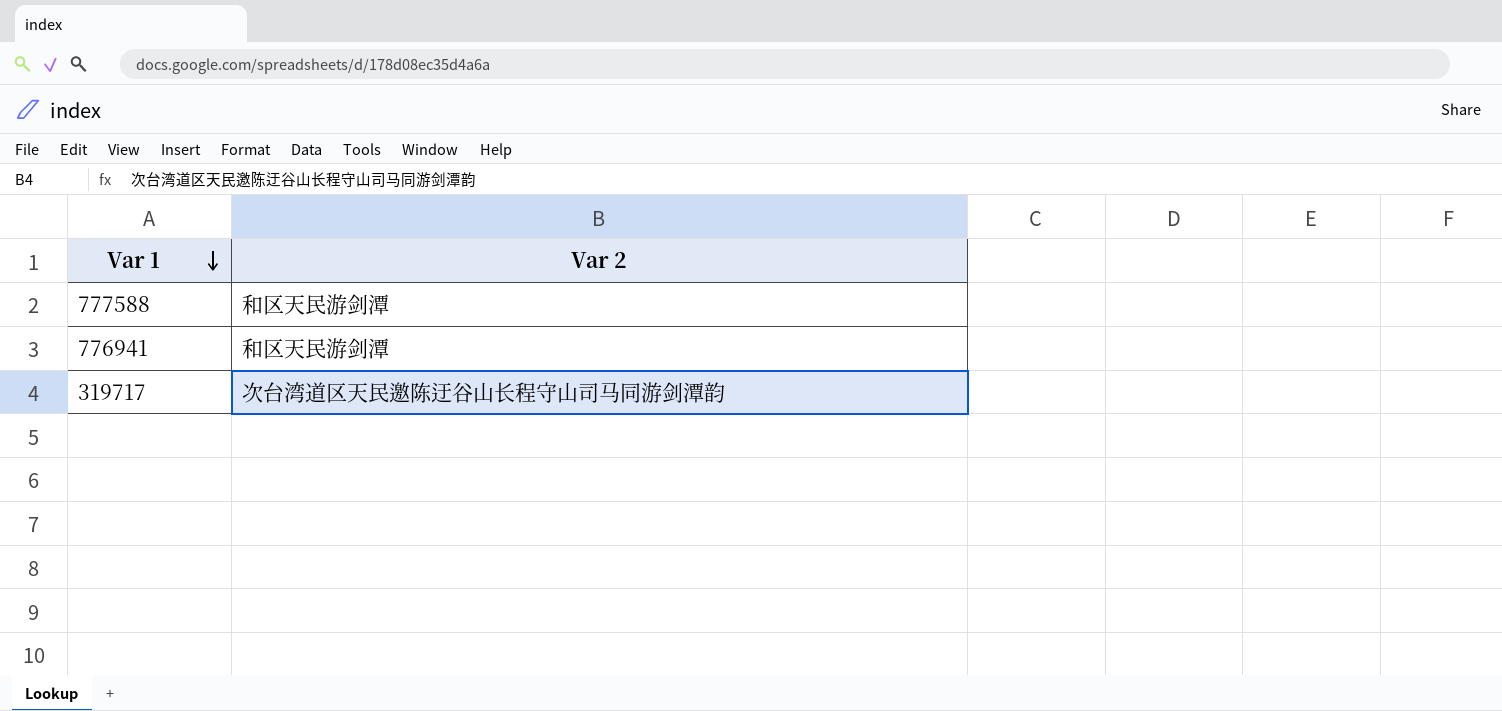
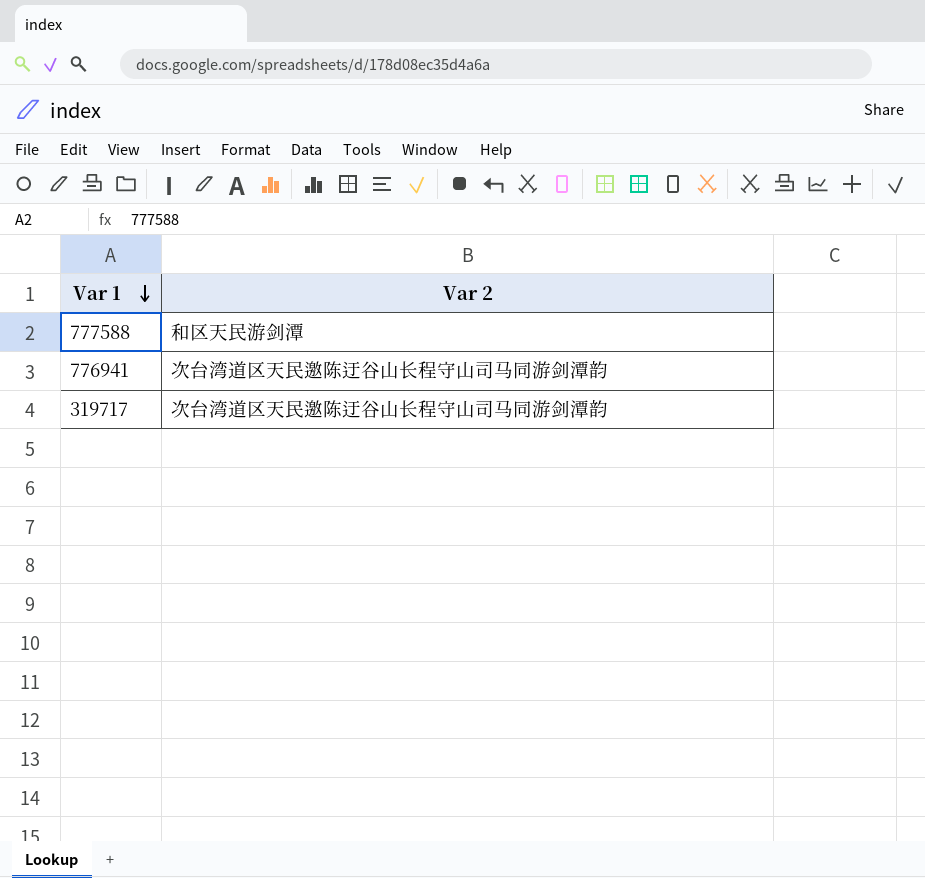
776941 | Var 2: 和区天民游剑潭 -> 次台湾道区天民邀陈迂谷山长程守山司马同游剑潭韵

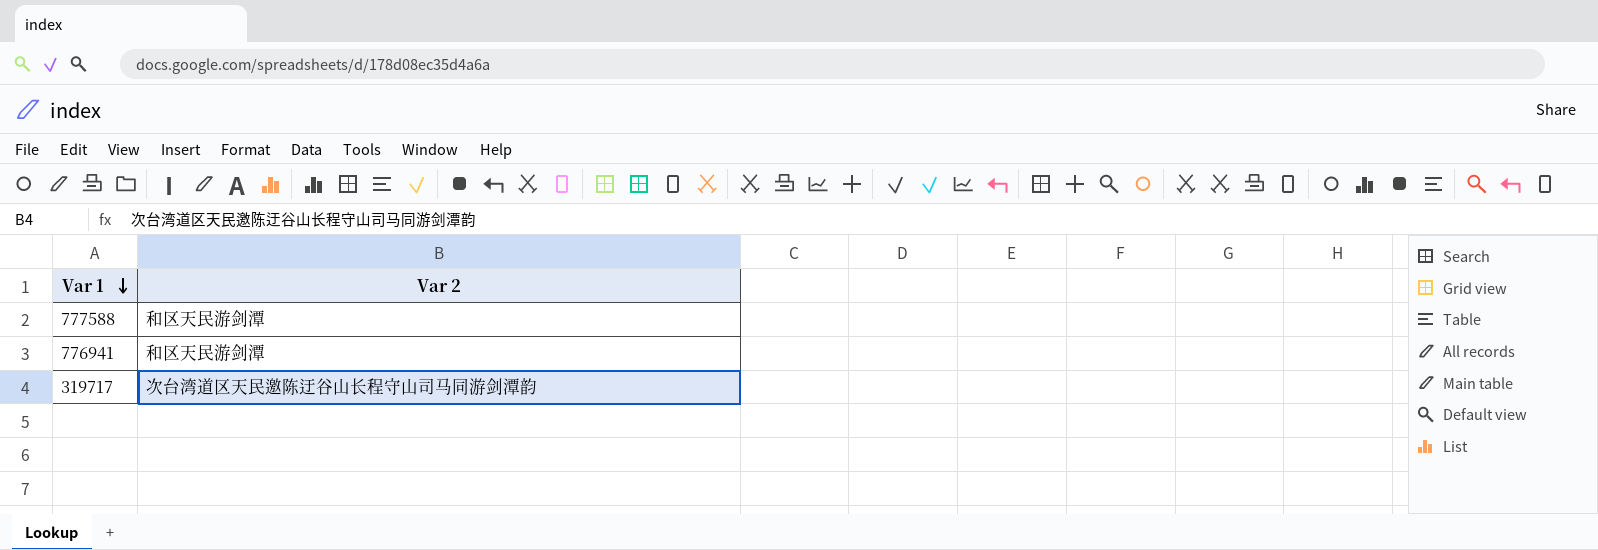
776941 | Var 2: 次台湾道区天民邀陈迂谷山长程守山司马同游剑潭韵 -> 和区天民游剑潭

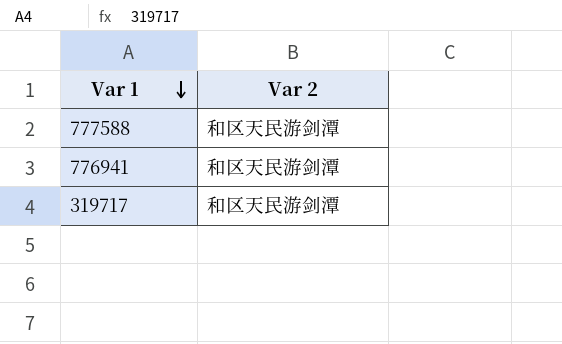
319717 | Var 2: 次台湾道区天民邀陈迂谷山长程守山司马同游剑潭韵 -> 和区天民游剑潭

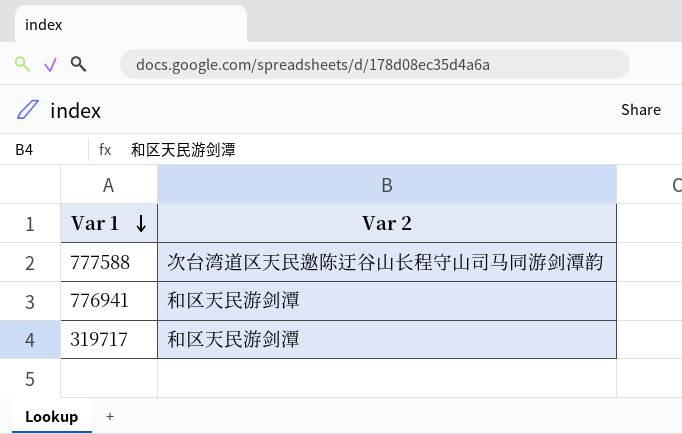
777588 | Var 2: 和区天民游剑潭 -> 次台湾道区天民邀陈迂谷山长程守山司马同游剑潭韵

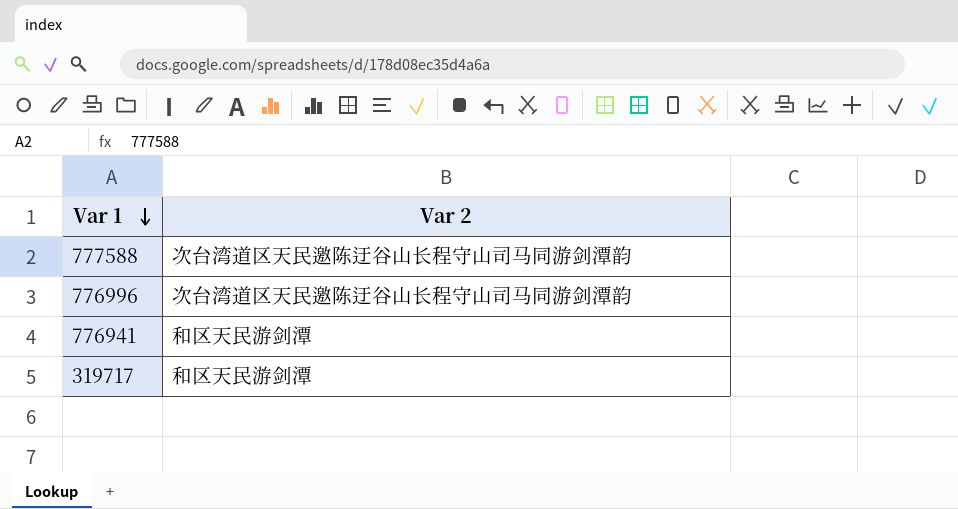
row 776996: none -> 次台湾道区天民邀陈迂谷山长程守山司马同游剑潭韵

